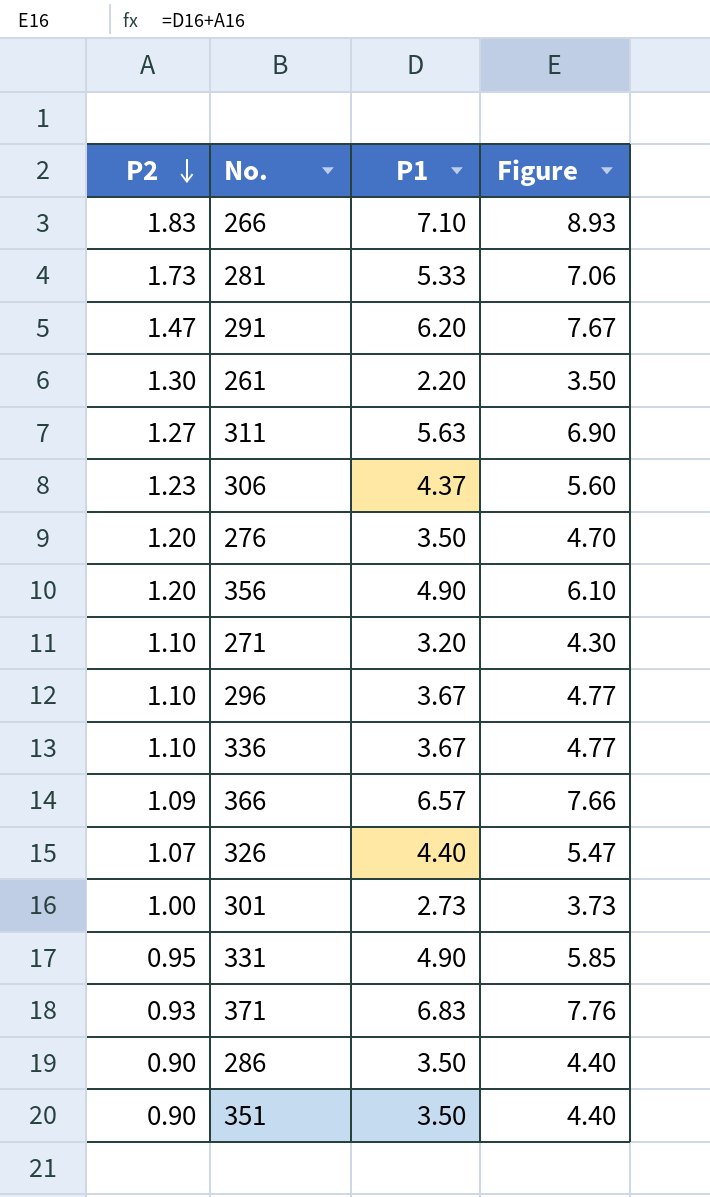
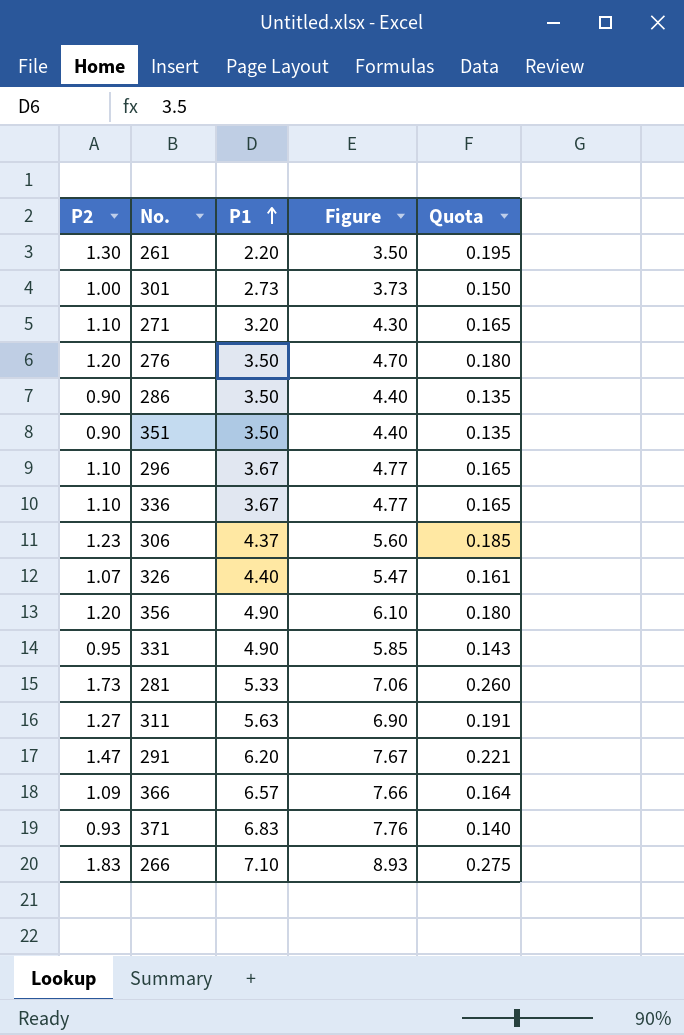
row order: P2 descending -> P1 ascending
column Quota | formula: none -> [P2] * 0.15

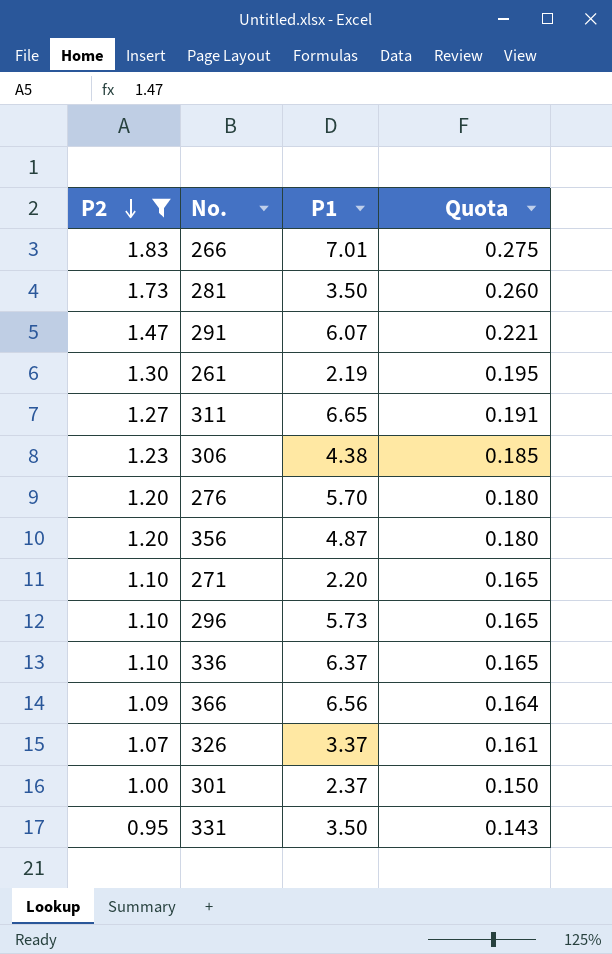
filter: none -> P2 >= 0.95
row order: P1 ascending -> P2 descending
column Figure | formula: [P2] + [P1] -> none
266 | P1: 7.10 -> 7.01
281 | P1: 5.33 -> 3.50
291 | P1: 6.20 -> 6.07
261 | P1: 2.20 -> 2.19
311 | P1: 5.63 -> 6.65
306 | P1: 4.37 -> 4.38
276 | P1: 3.50 -> 5.70
356 | P1: 4.90 -> 4.87
271 | P1: 3.20 -> 2.20
296 | P1: 3.67 -> 5.73
336 | P1: 3.67 -> 6.37
366 | P1: 6.57 -> 6.56
326 | P1: 4.40 -> 3.37
301 | P1: 2.73 -> 2.37
331 | P1: 4.90 -> 3.50

